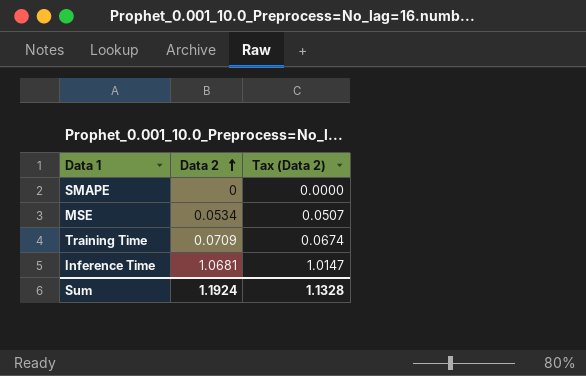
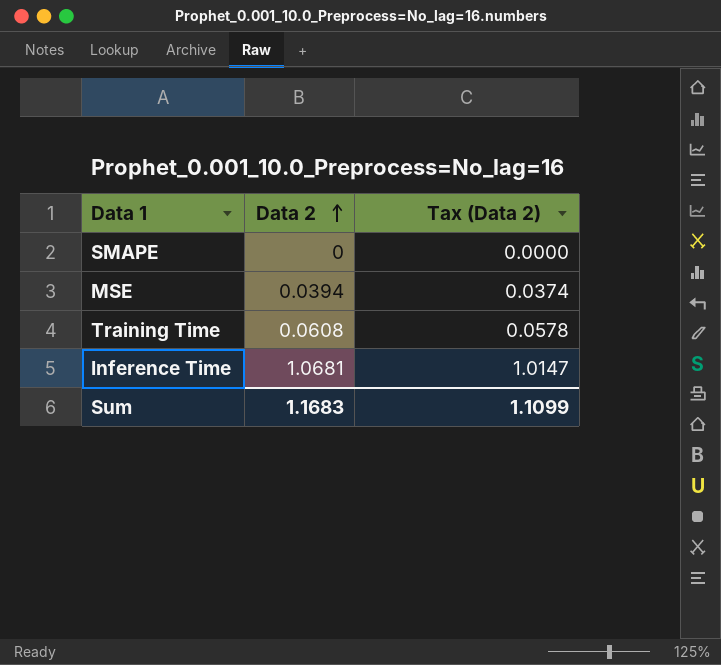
MSE | Data 2: 0.0534 -> 0.0394
MSE | Tax (Data 2): 0.0507 -> 0.0374
Training Time | Data 2: 0.0709 -> 0.0608
Training Time | Tax (Data 2): 0.0674 -> 0.0578
Sum | Data 2: 1.1924 -> 1.1683
Sum | Tax (Data 2): 1.1328 -> 1.1099

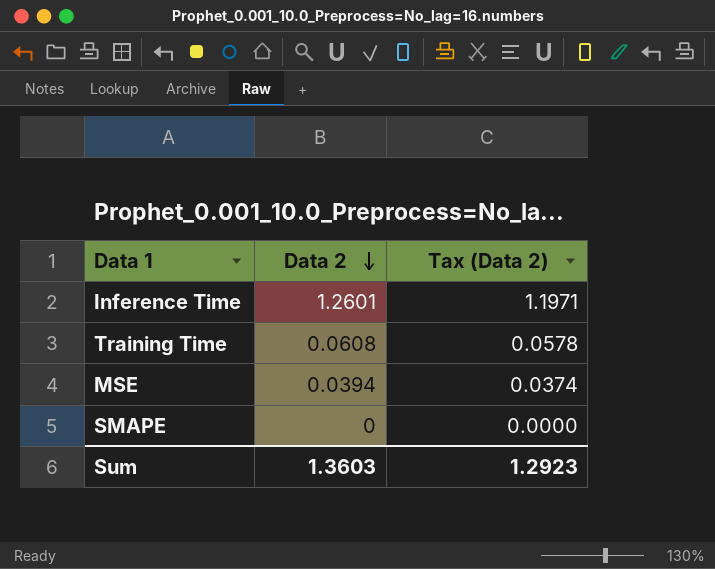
row order: Data 2 ascending -> Data 2 descending
Inference Time | Data 2: 1.0681 -> 1.2601
Inference Time | Tax (Data 2): 1.0147 -> 1.1971
Sum | Data 2: 1.1683 -> 1.3603
Sum | Tax (Data 2): 1.1099 -> 1.2923

